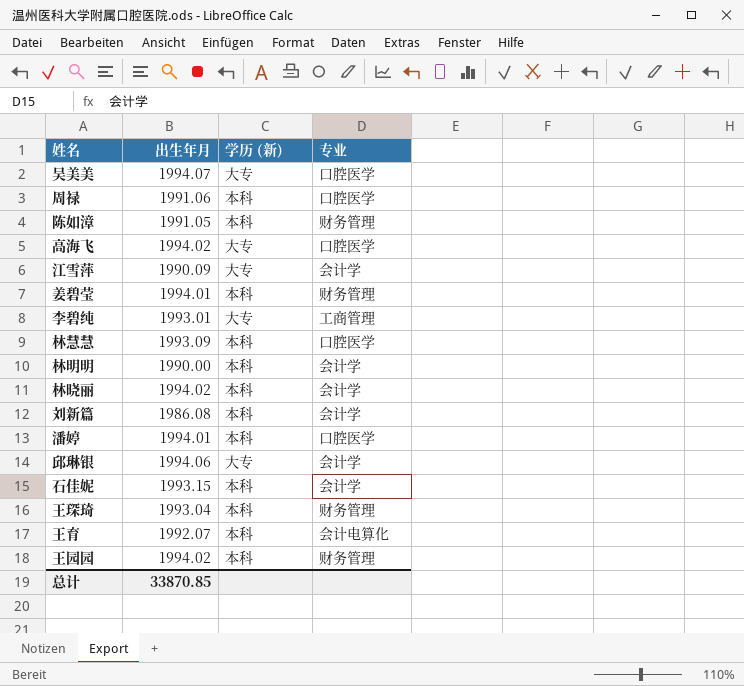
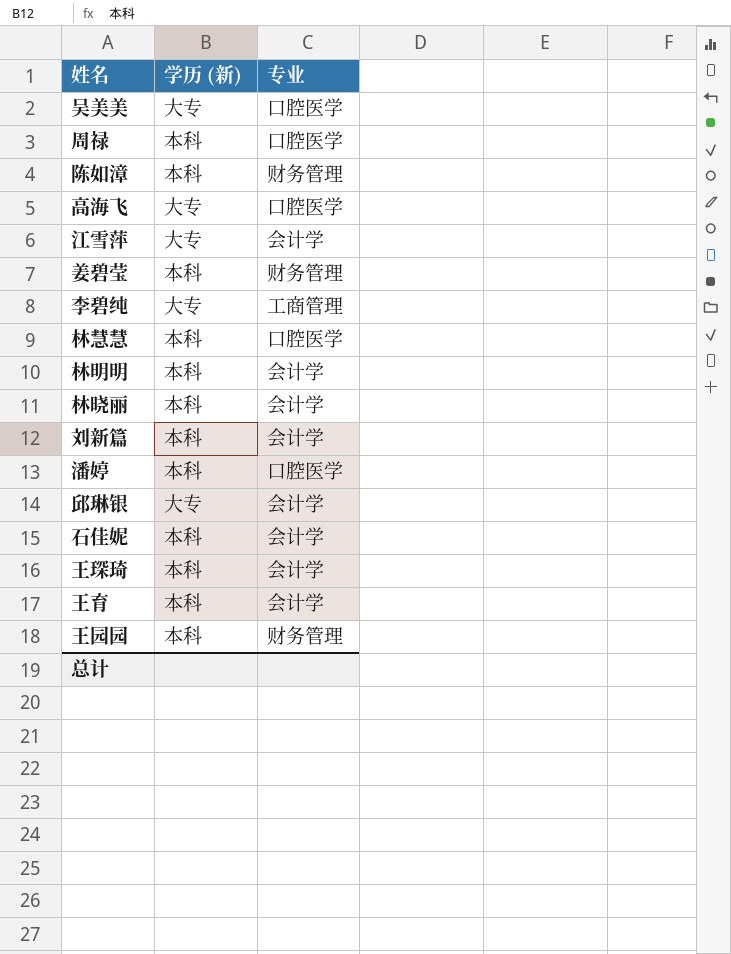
column 出生年月 | position: 2 -> none
王琛琦 | 专业: 财务管理 -> 会计学
王育 | 专业: 会计电算化 -> 会计学

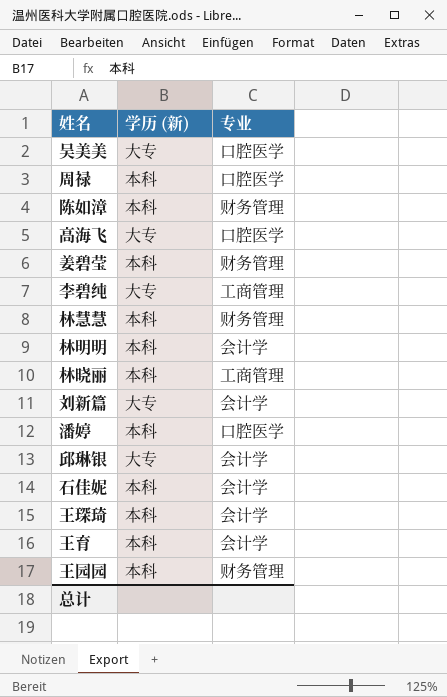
row 江雪萍: 大专 | 会计学 -> none
林慧慧 | 专业: 口腔医学 -> 财务管理
林晓丽 | 专业: 会计学 -> 工商管理
刘新篇 | 学历 (新): 本科 -> 大专

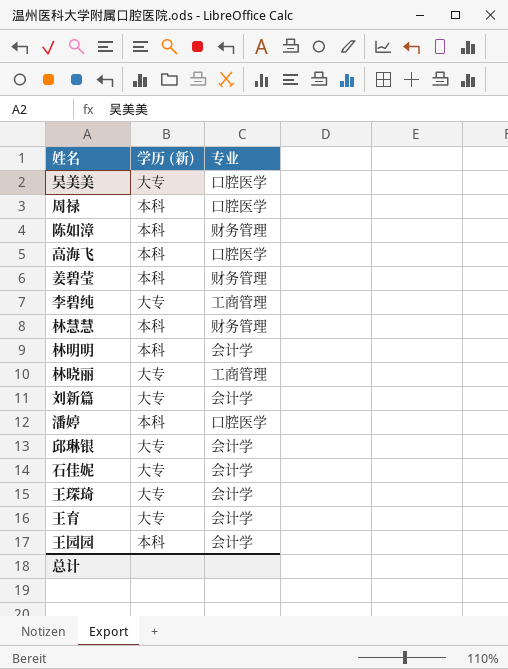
高海飞 | 学历 (新): 大专 -> 本科
林晓丽 | 学历 (新): 本科 -> 大专
石佳妮 | 学历 (新): 本科 -> 大专
王琛琦 | 学历 (新): 本科 -> 大专
王育 | 学历 (新): 本科 -> 大专
王园园 | 专业: 财务管理 -> 会计学

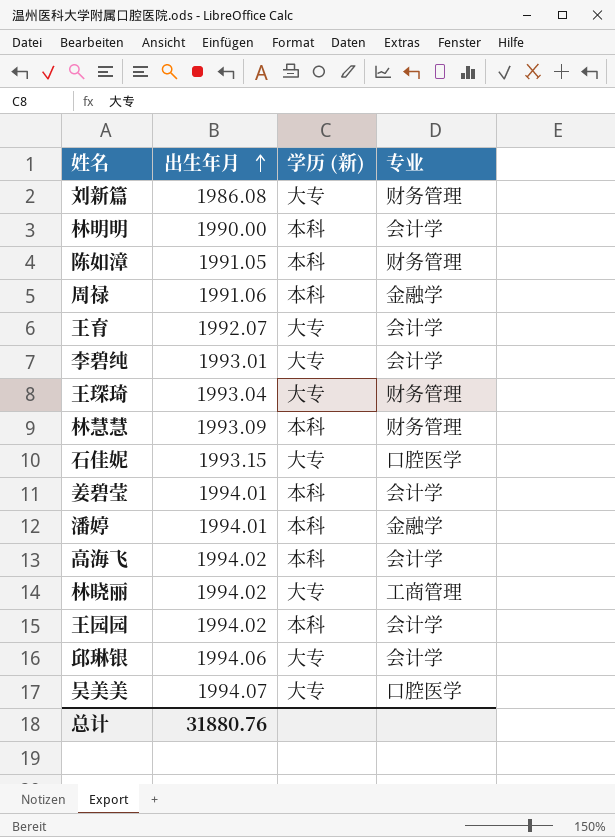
row order: none -> 出生年月 ascending
column 出生年月 | position: none -> 2
刘新篇 | 专业: 会计学 -> 财务管理
周禄 | 专业: 口腔医学 -> 金融学
李碧纯 | 专业: 工商管理 -> 会计学
王琛琦 | 专业: 会计学 -> 财务管理
石佳妮 | 专业: 会计学 -> 口腔医学
姜碧莹 | 专业: 财务管理 -> 会计学
潘婷 | 专业: 口腔医学 -> 金融学
高海飞 | 专业: 口腔医学 -> 会计学

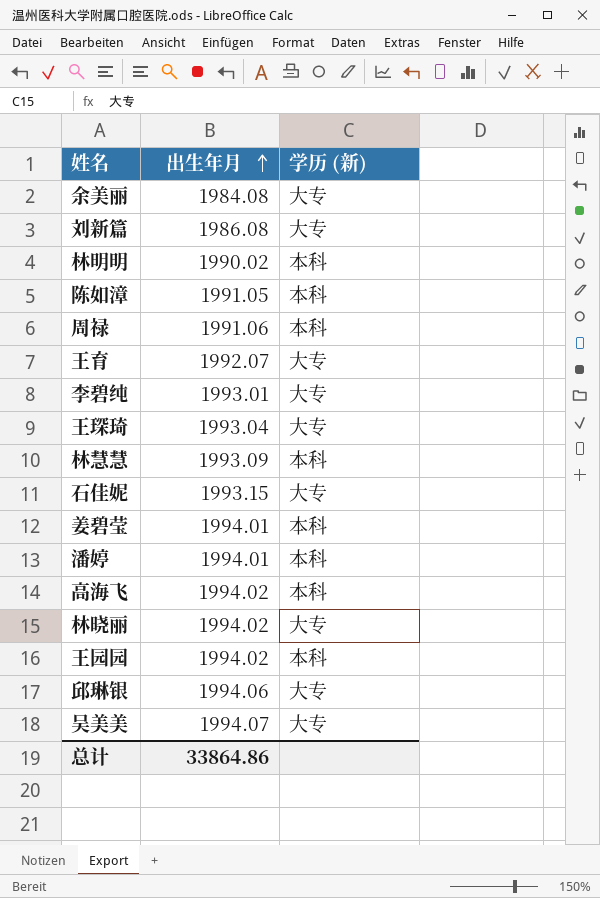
column 专业 | position: 4 -> none
row 余美丽: none -> 1984.08 | 大专
林明明 | 出生年月: 1990.00 -> 1990.02
总计 | 出生年月: 31880.76 -> 33864.86

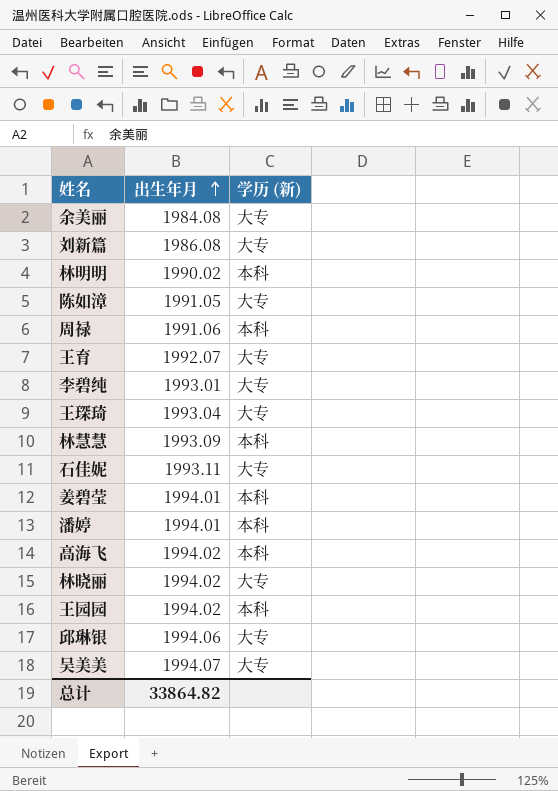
陈如漳 | 学历 (新): 本科 -> 大专
石佳妮 | 出生年月: 1993.15 -> 1993.11
总计 | 出生年月: 33864.86 -> 33864.82

